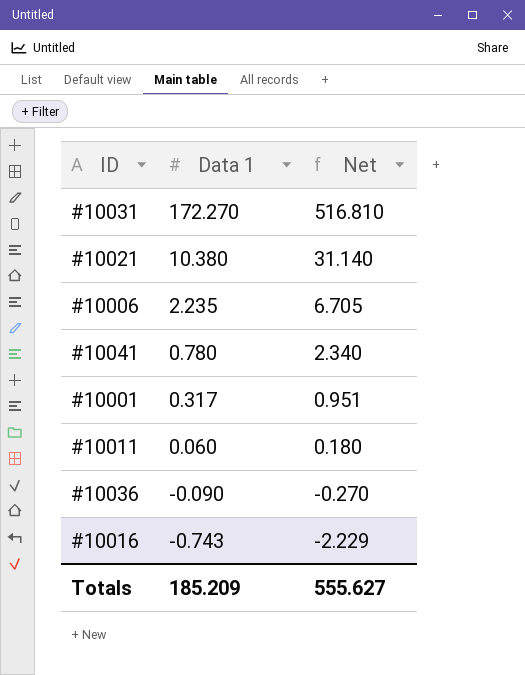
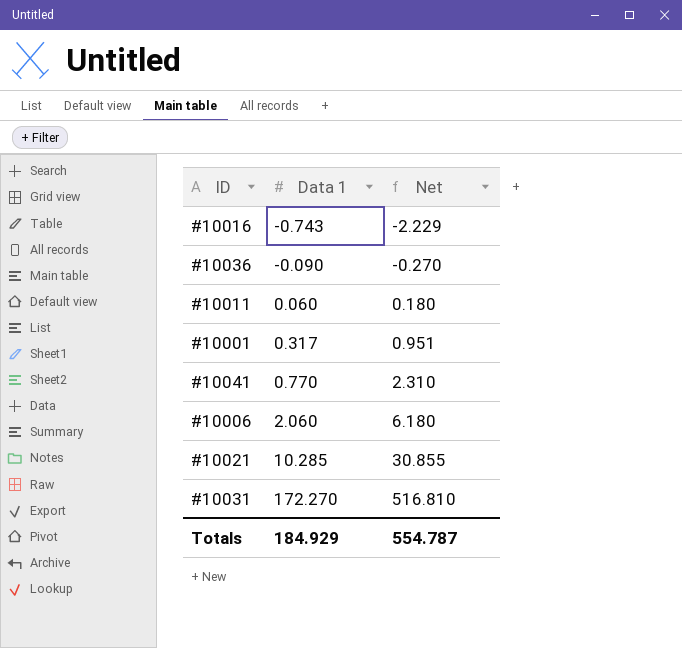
row order: Data 1 descending -> Data 1 ascending
#10041 | Data 1: 0.780 -> 0.770
#10041 | Net: 2.340 -> 2.310
#10006 | Data 1: 2.235 -> 2.060
#10006 | Net: 6.705 -> 6.180
#10021 | Data 1: 10.380 -> 10.285
#10021 | Net: 31.140 -> 30.855
Totals | Data 1: 185.209 -> 184.929
Totals | Net: 555.627 -> 554.787

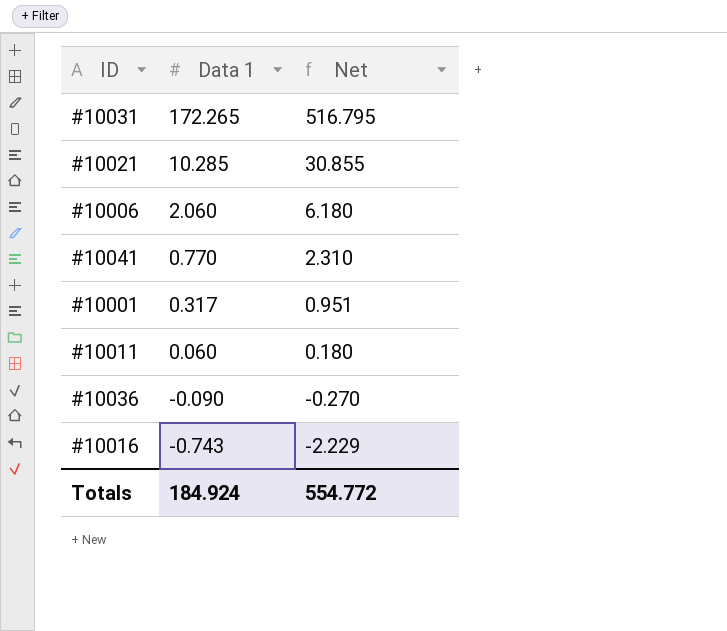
row order: Data 1 ascending -> Data 1 descending
#10031 | Data 1: 172.270 -> 172.265
#10031 | Net: 516.810 -> 516.795
Totals | Data 1: 184.929 -> 184.924
Totals | Net: 554.787 -> 554.772

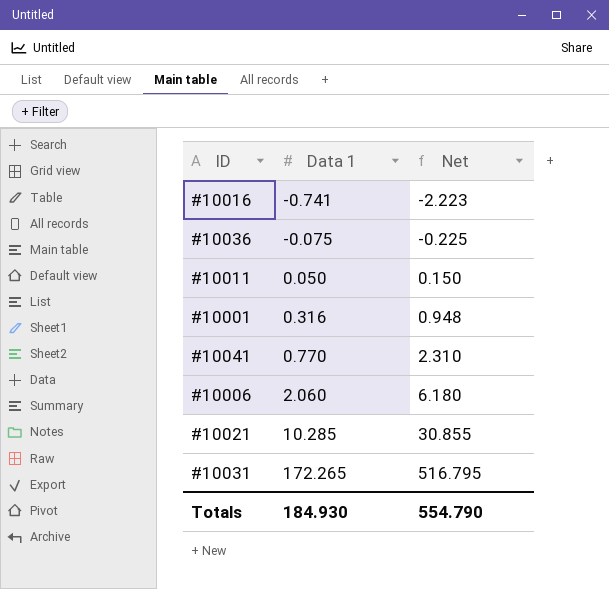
row order: Data 1 descending -> Data 1 ascending
#10016 | Data 1: -0.743 -> -0.741
#10016 | Net: -2.229 -> -2.223
#10036 | Data 1: -0.090 -> -0.075
#10036 | Net: -0.270 -> -0.225
#10011 | Data 1: 0.060 -> 0.050
#10011 | Net: 0.180 -> 0.150
#10001 | Data 1: 0.317 -> 0.316
#10001 | Net: 0.951 -> 0.948
Totals | Data 1: 184.924 -> 184.930
Totals | Net: 554.772 -> 554.790

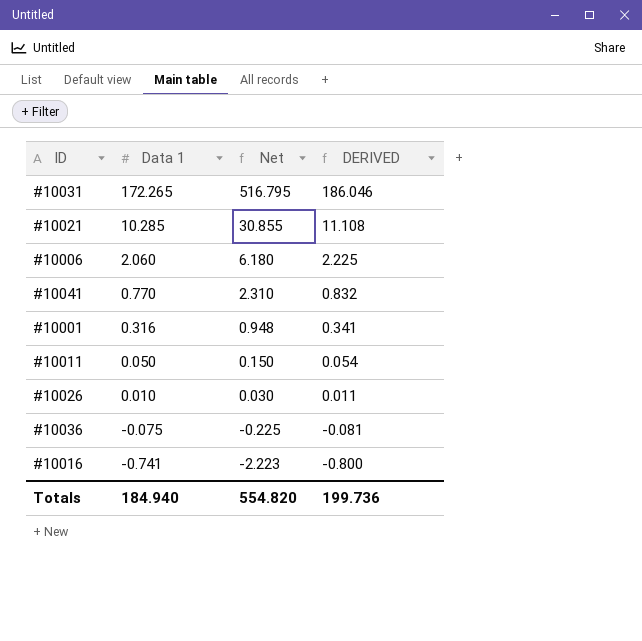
row order: Data 1 ascending -> Data 1 descending
column DERIVED | formula: none -> [Data 1] * 1.08
row #10026: none -> 0.010 | 0.030 | 0.011
Totals | Data 1: 184.930 -> 184.940
Totals | Net: 554.790 -> 554.820

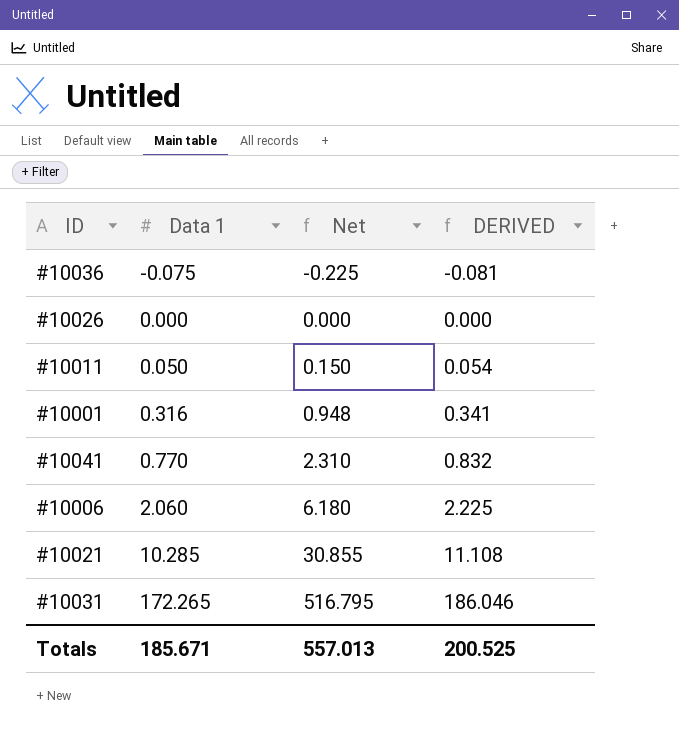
row order: Data 1 descending -> Data 1 ascending
row #10016: -0.741 | -2.223 | -0.800 -> none
#10026 | Data 1: 0.010 -> 0.000
#10026 | Net: 0.030 -> 0.000
#10026 | DERIVED: 0.011 -> 0.000
Totals | Data 1: 184.940 -> 185.671
Totals | Net: 554.820 -> 557.013
Totals | DERIVED: 199.736 -> 200.525

